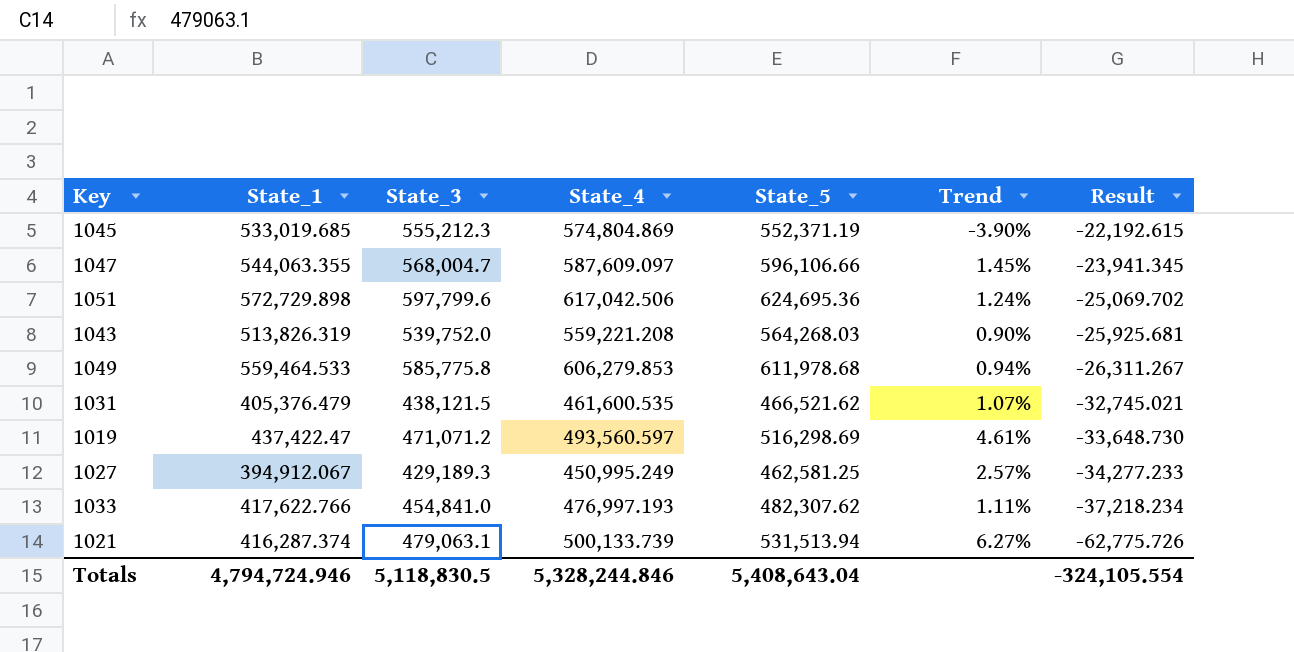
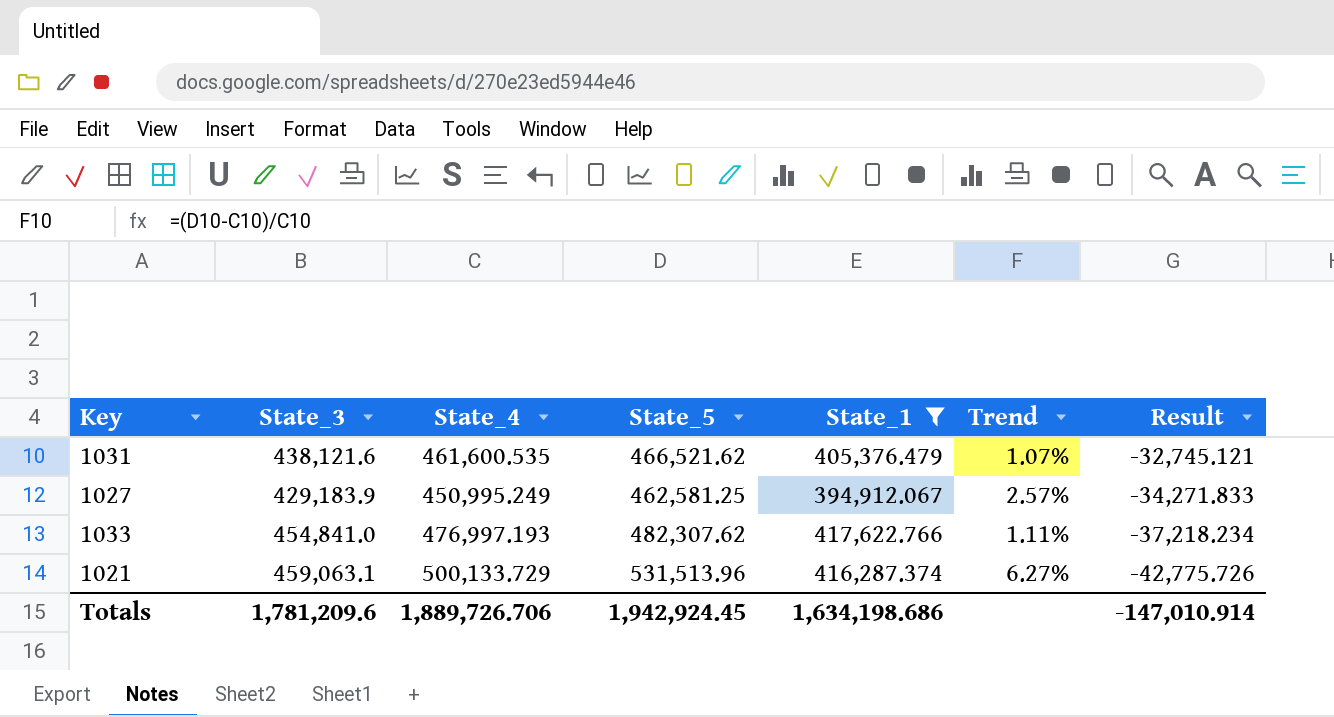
filter: none -> State_1 <= 417,622.766
column State_1 | position: 2 -> 5
1031 | State_3: 438,121.5 -> 438,121.6
1031 | Result: -32,745.021 -> -32,745.121
1027 | State_3: 429,189.3 -> 429,183.9
1027 | Result: -34,277.233 -> -34,271.833
1021 | State_3: 479,063.1 -> 459,063.1
1021 | State_4: 500,133.739 -> 500,133.729
1021 | State_5: 531,513.94 -> 531,513.96
1021 | Result: -62,775.726 -> -42,775.726
Totals | State_3: 5,118,830.5 -> 1,781,209.6
Totals | State_4: 5,328,244.846 -> 1,889,726.706
Totals | State_5: 5,408,643.04 -> 1,942,924.45
Totals | State_1: 4,794,724.946 -> 1,634,198.686
Totals | Result: -324,105.554 -> -147,010.914

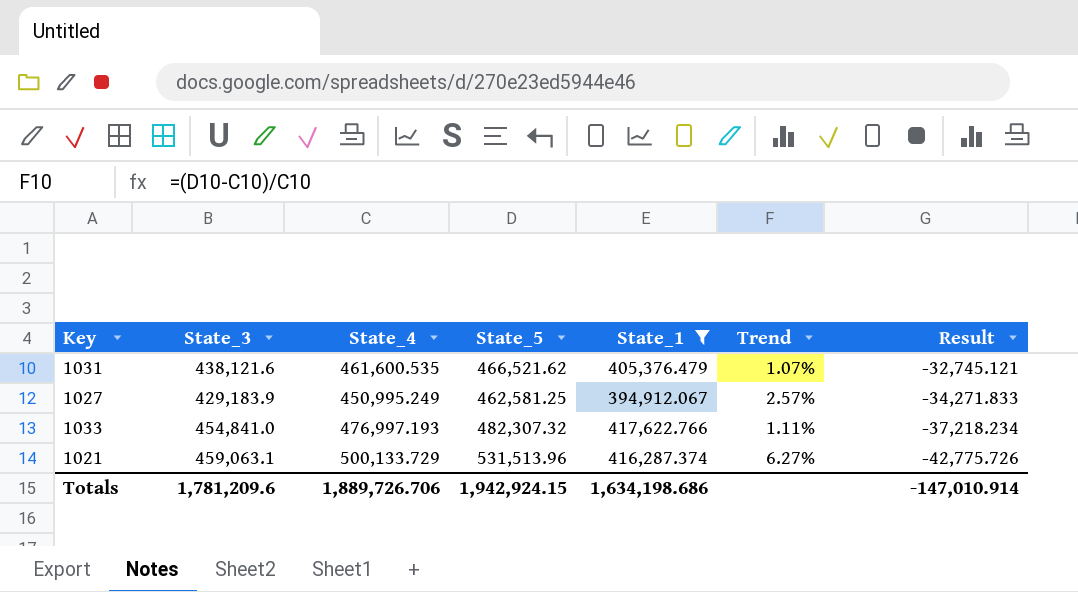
1033 | State_5: 482,307.62 -> 482,307.32
Totals | State_5: 1,942,924.45 -> 1,942,924.15

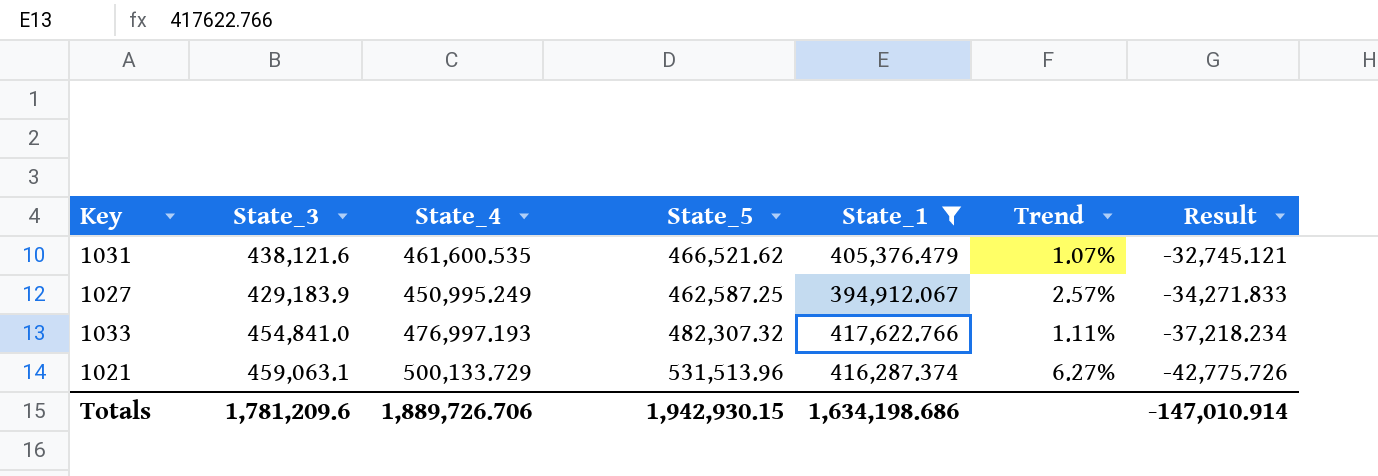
1027 | State_5: 462,581.25 -> 462,587.25
Totals | State_5: 1,942,924.15 -> 1,942,930.15

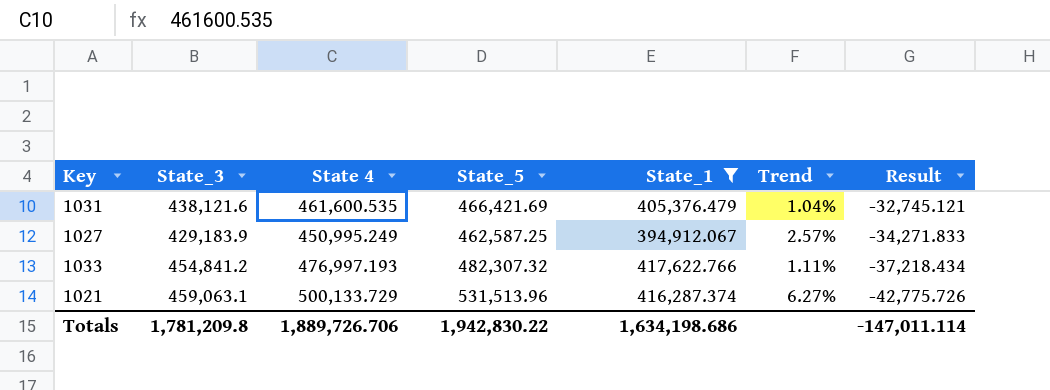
column name: State_4 -> State 4
1031 | State_5: 466,521.62 -> 466,421.69
1031 | Trend: 1.07% -> 1.04%
1033 | State_3: 454,841.0 -> 454,841.2
1033 | Result: -37,218.234 -> -37,218.434
Totals | State_3: 1,781,209.6 -> 1,781,209.8
Totals | State_5: 1,942,930.15 -> 1,942,830.22
Totals | Result: -147,010.914 -> -147,011.114

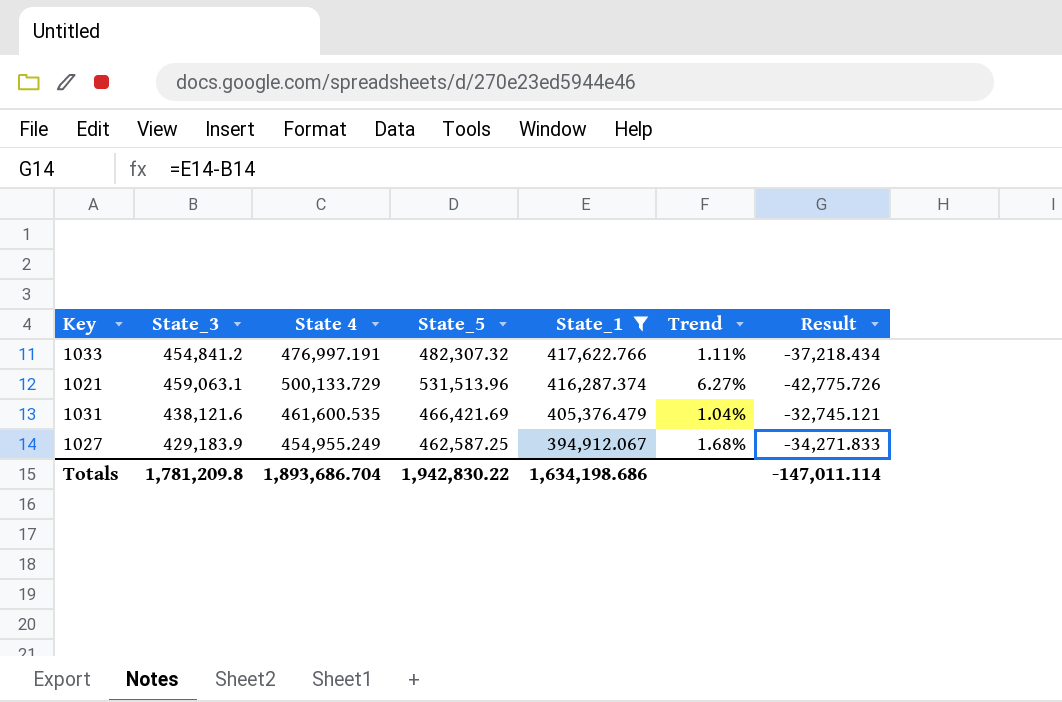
row order: Result descending -> State_1 descending
1033 | State 4: 476,997.193 -> 476,997.191
1027 | State 4: 450,995.249 -> 454,955.249
1027 | Trend: 2.57% -> 1.68%
Totals | State 4: 1,889,726.706 -> 1,893,686.704

